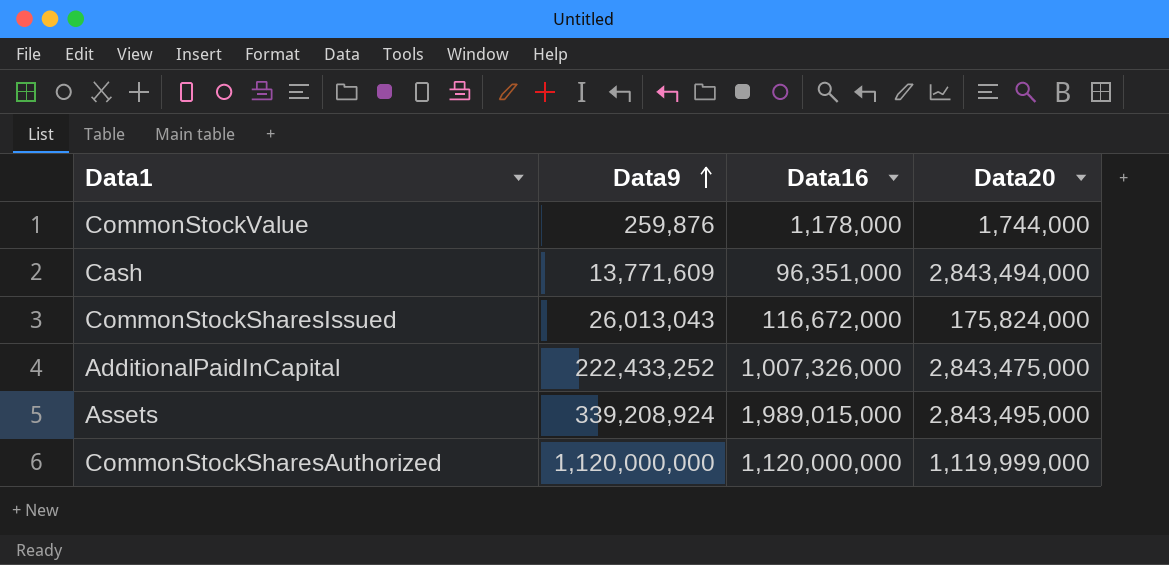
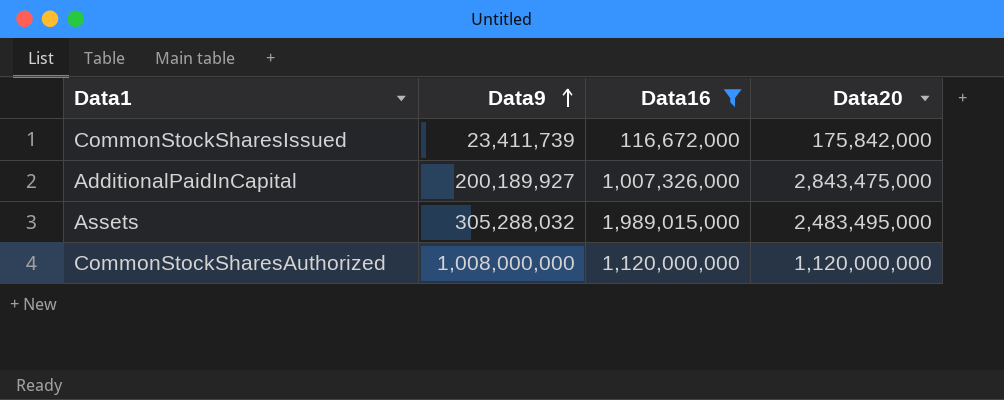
filter: none -> Data16 >= 116,672,000
CommonStockSharesIssued | Data9: 26,013,043 -> 23,411,739
CommonStockSharesIssued | Data20: 175,824,000 -> 175,842,000
AdditionalPaidInCapital | Data9: 222,433,252 -> 200,189,927
Assets | Data9: 339,208,924 -> 305,288,032
Assets | Data20: 2,843,495,000 -> 2,483,495,000
CommonStockSharesAuthorized | Data9: 1,120,000,000 -> 1,008,000,000
CommonStockSharesAuthorized | Data20: 1,119,999,000 -> 1,120,000,000

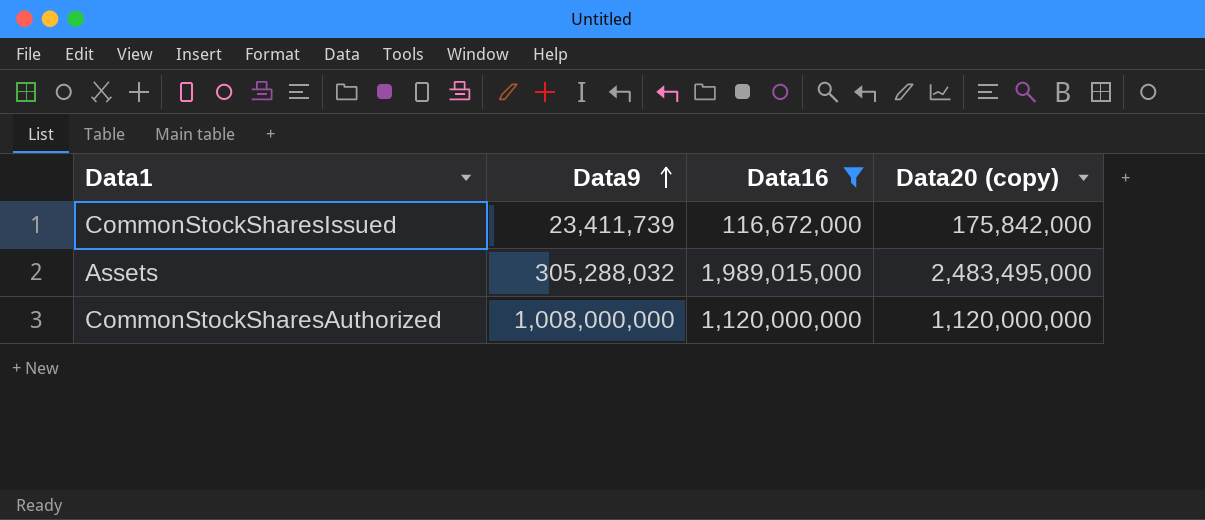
column name: Data20 -> Data20 (copy)
row AdditionalPaidInCapital: 200,189,927 | 1,007,326,000 | 2,843,475,000 -> none

